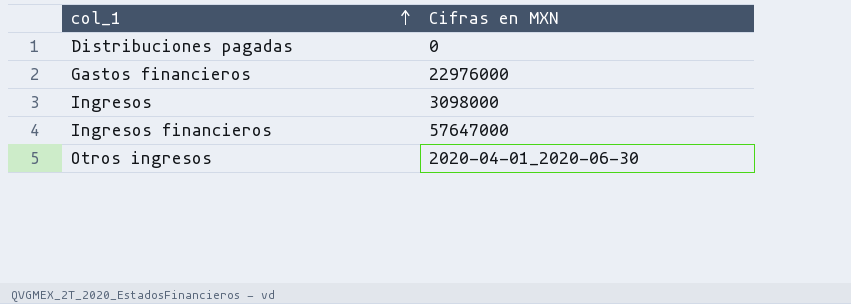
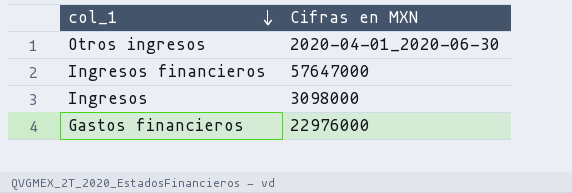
row order: col_1 ascending -> col_1 descending
row Distribuciones pagadas: 0 -> none

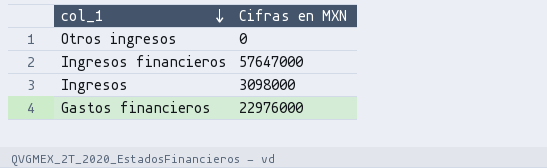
Otros ingresos | Cifras en MXN: 2020-04-01_2020-06-30 -> 0

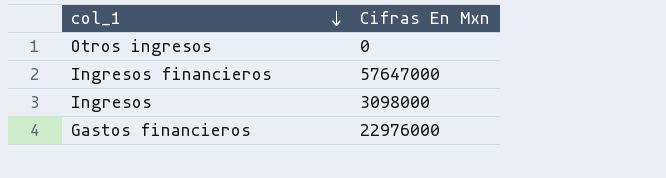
column name: Cifras en MXN -> Cifras En Mxn

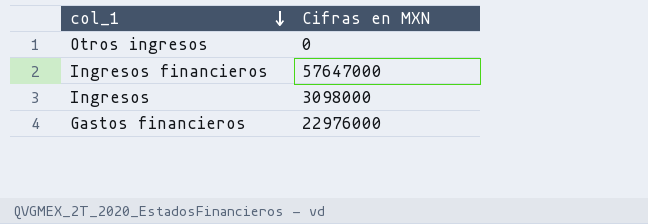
column name: Cifras En Mxn -> Cifras en MXN

